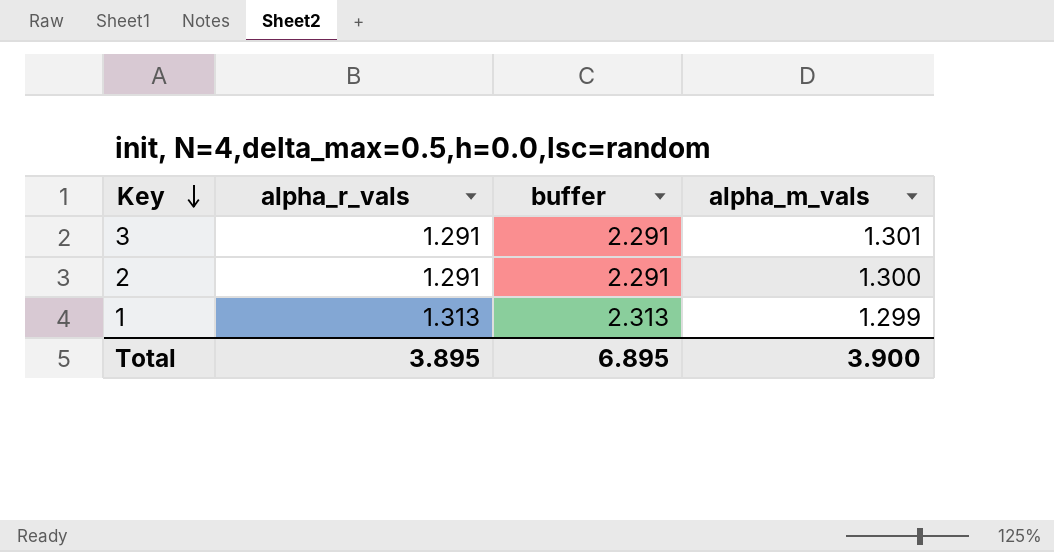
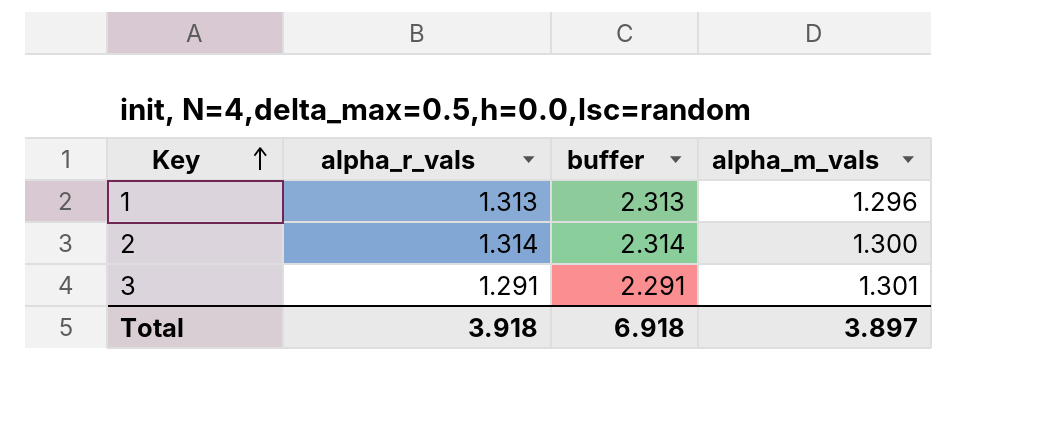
row order: Key descending -> Key ascending
1 | alpha_m_vals: 1.299 -> 1.296
2 | alpha_r_vals: 1.291 -> 1.314
2 | buffer: 2.291 -> 2.314
Total | alpha_r_vals: 3.895 -> 3.918
Total | buffer: 6.895 -> 6.918
Total | alpha_m_vals: 3.900 -> 3.897

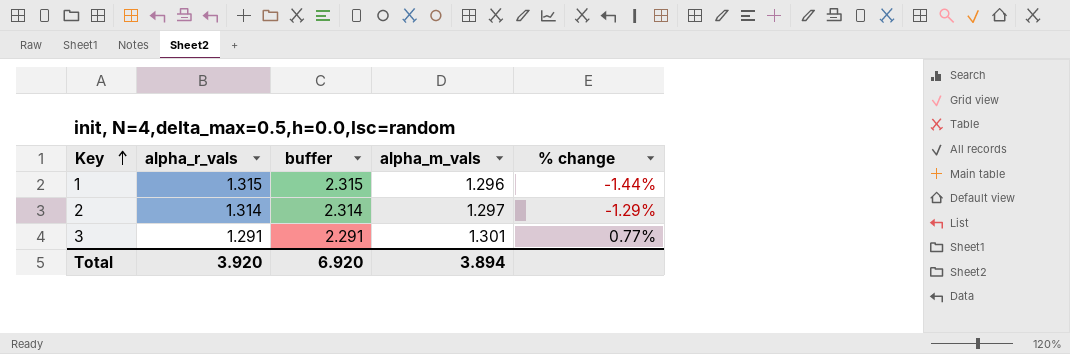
column % change | formula: none -> ([alpha_m_vals] - [alpha_r_vals]) / [alpha_r_vals]
1 | alpha_r_vals: 1.313 -> 1.315
1 | buffer: 2.313 -> 2.315
2 | alpha_m_vals: 1.300 -> 1.297
Total | alpha_r_vals: 3.918 -> 3.920
Total | buffer: 6.918 -> 6.920
Total | alpha_m_vals: 3.897 -> 3.894

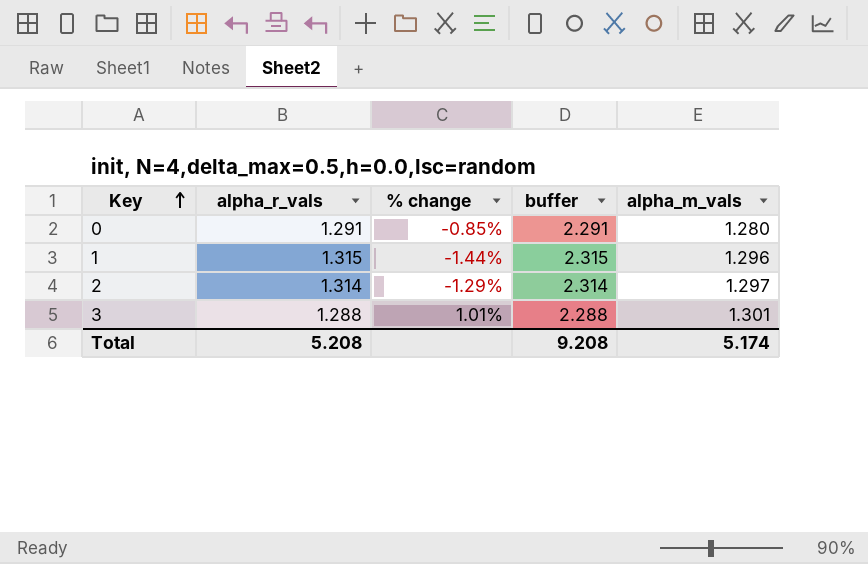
column % change | position: 5 -> 3
row 0: none -> 1.291 | -0.85% | 2.291 | 1.280
3 | alpha_r_vals: 1.291 -> 1.288
3 | % change: 0.77% -> 1.01%
3 | buffer: 2.291 -> 2.288
Total | alpha_r_vals: 3.920 -> 5.208
Total | buffer: 6.920 -> 9.208
Total | alpha_m_vals: 3.894 -> 5.174

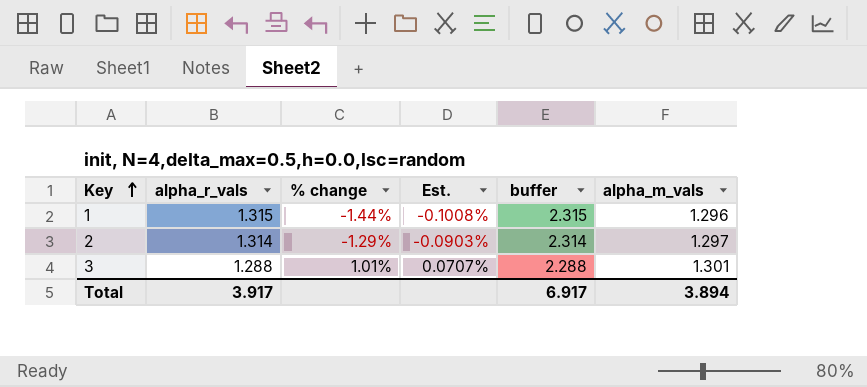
column Est. | formula: none -> [% change] * 0.07
row 0: 1.291 | -0.85% | 2.291 | 1.280 -> none
Total | alpha_r_vals: 5.208 -> 3.917
Total | buffer: 9.208 -> 6.917
Total | alpha_m_vals: 5.174 -> 3.894

